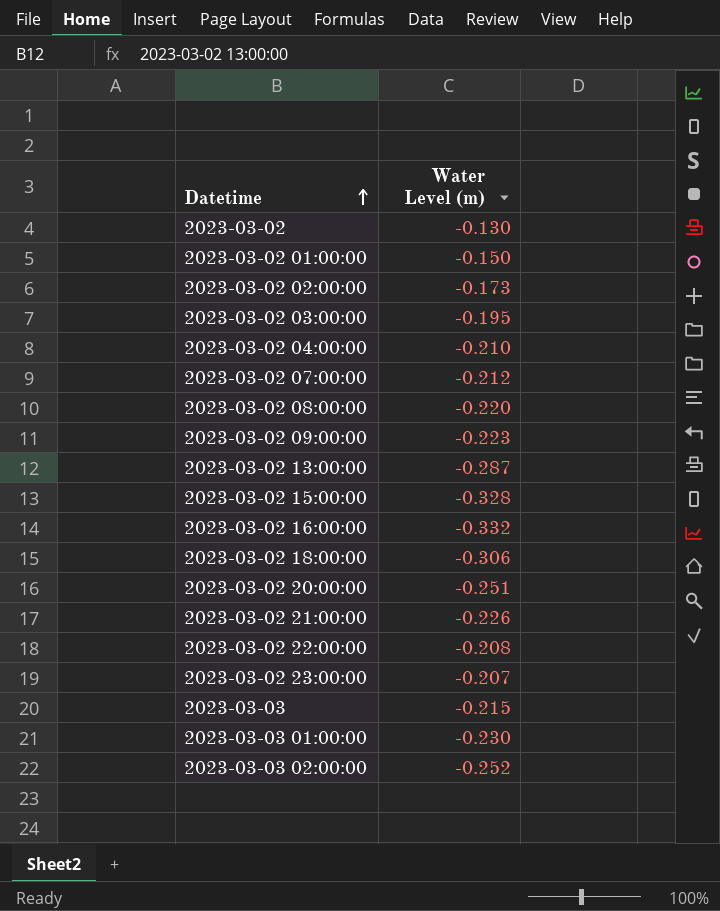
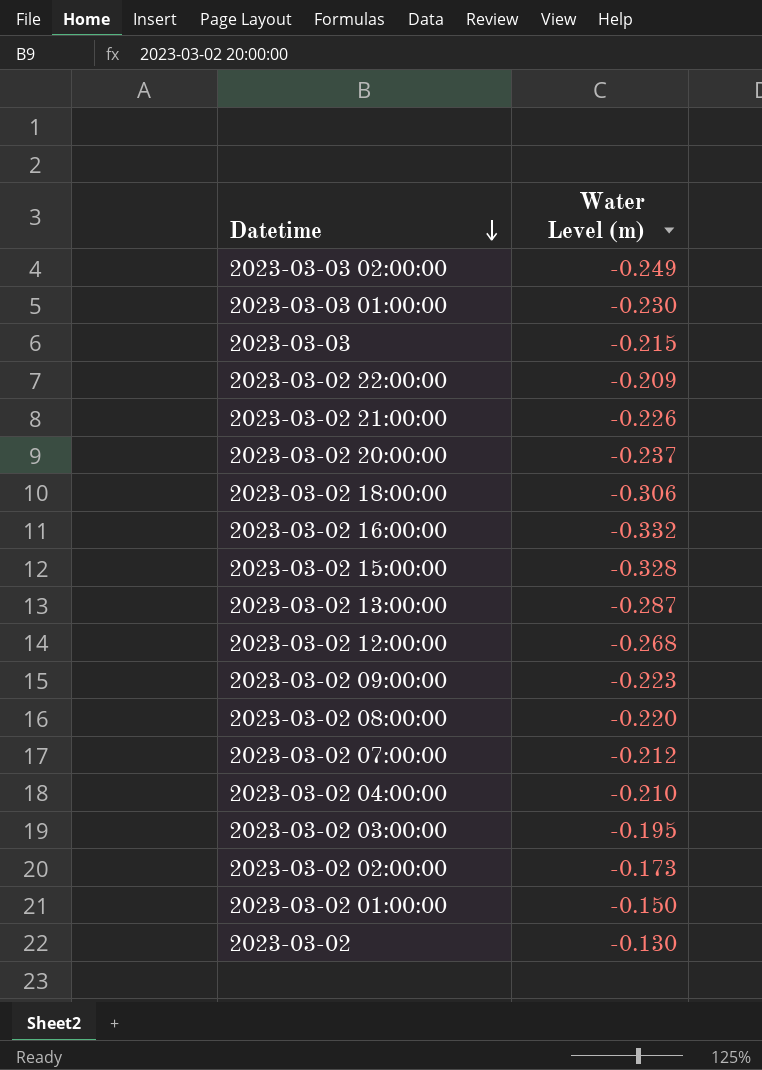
row order: Datetime ascending -> Datetime descending
row 2023-03-02 23:00:00: -0.207 -> none
2023-03-03 02:00:00 | Water Level (m): -0.252 -> -0.249
2023-03-02 22:00:00 | Water Level (m): -0.208 -> -0.209
2023-03-02 20:00:00 | Water Level (m): -0.251 -> -0.237
row 2023-03-02 12:00:00: none -> -0.268

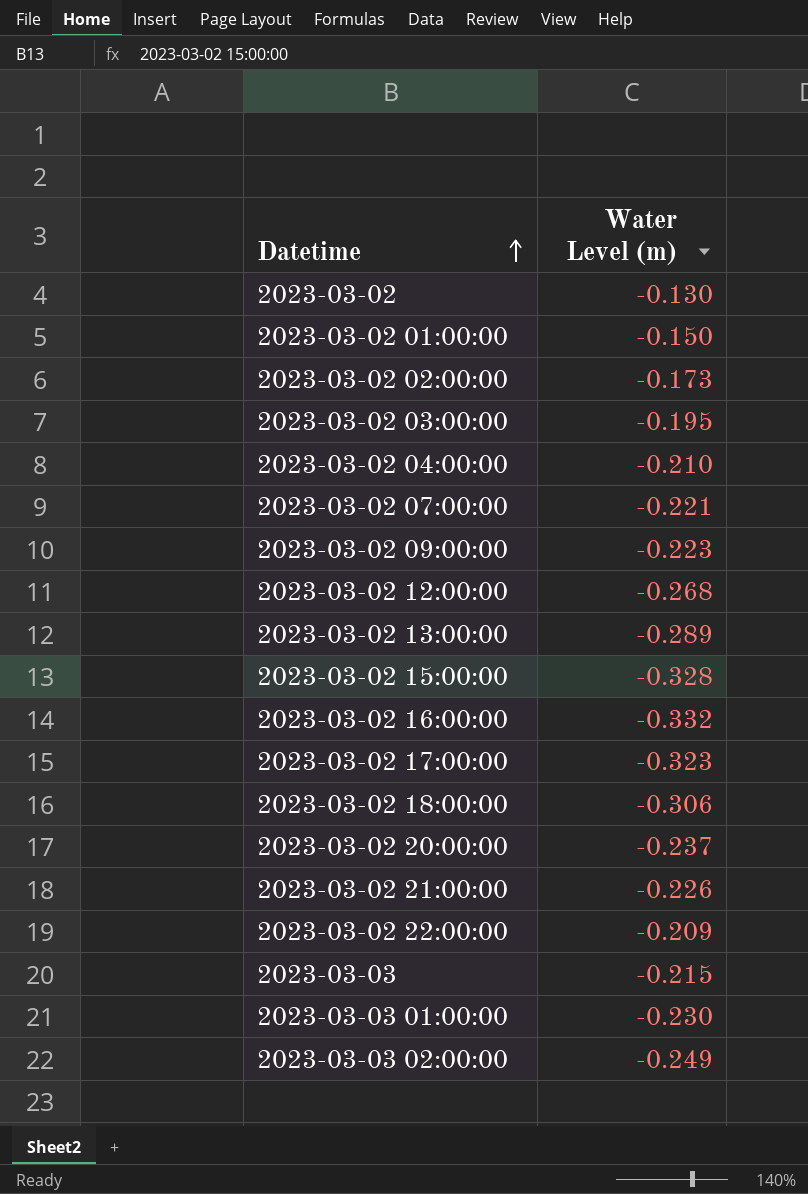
row order: Datetime descending -> Datetime ascending
row 2023-03-02 08:00:00: -0.220 -> none
2023-03-02 07:00:00 | Water Level (m): -0.212 -> -0.221
2023-03-02 13:00:00 | Water Level (m): -0.287 -> -0.289
row 2023-03-02 17:00:00: none -> -0.323

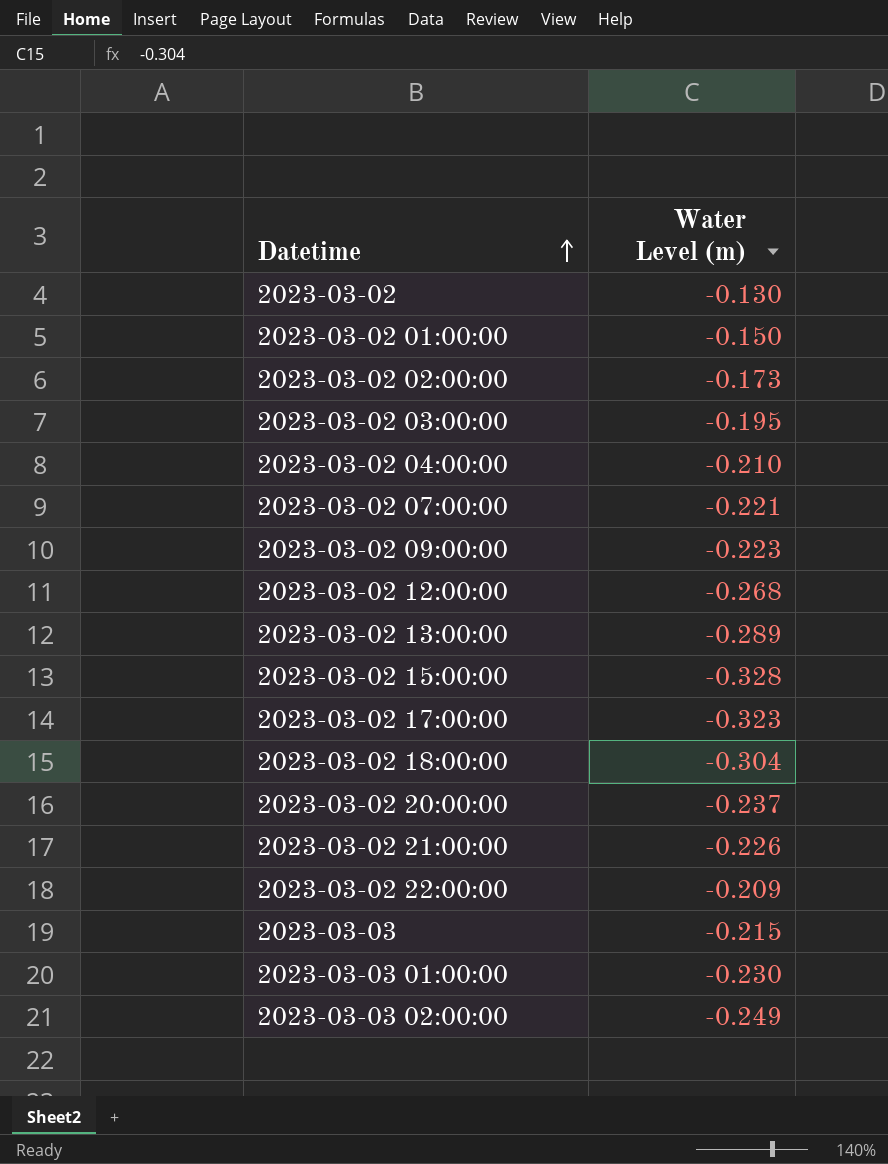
row 2023-03-02 16:00:00: -0.332 -> none
2023-03-02 18:00:00 | Water Level (m): -0.306 -> -0.304

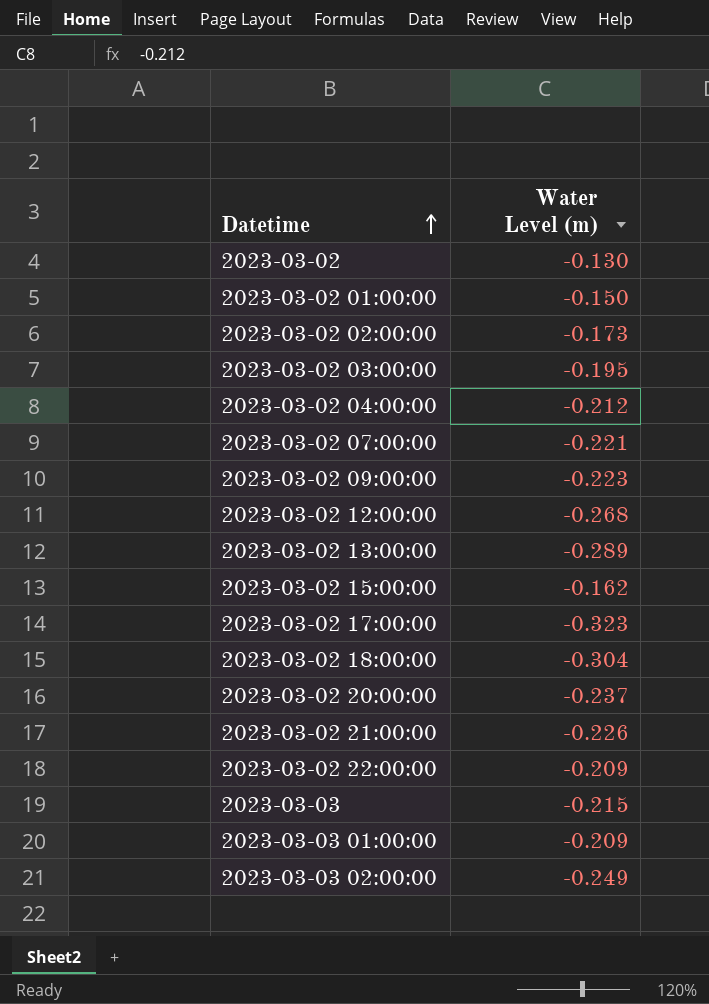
2023-03-02 04:00:00 | Water Level (m): -0.210 -> -0.212
2023-03-02 15:00:00 | Water Level (m): -0.328 -> -0.162
2023-03-03 01:00:00 | Water Level (m): -0.230 -> -0.209

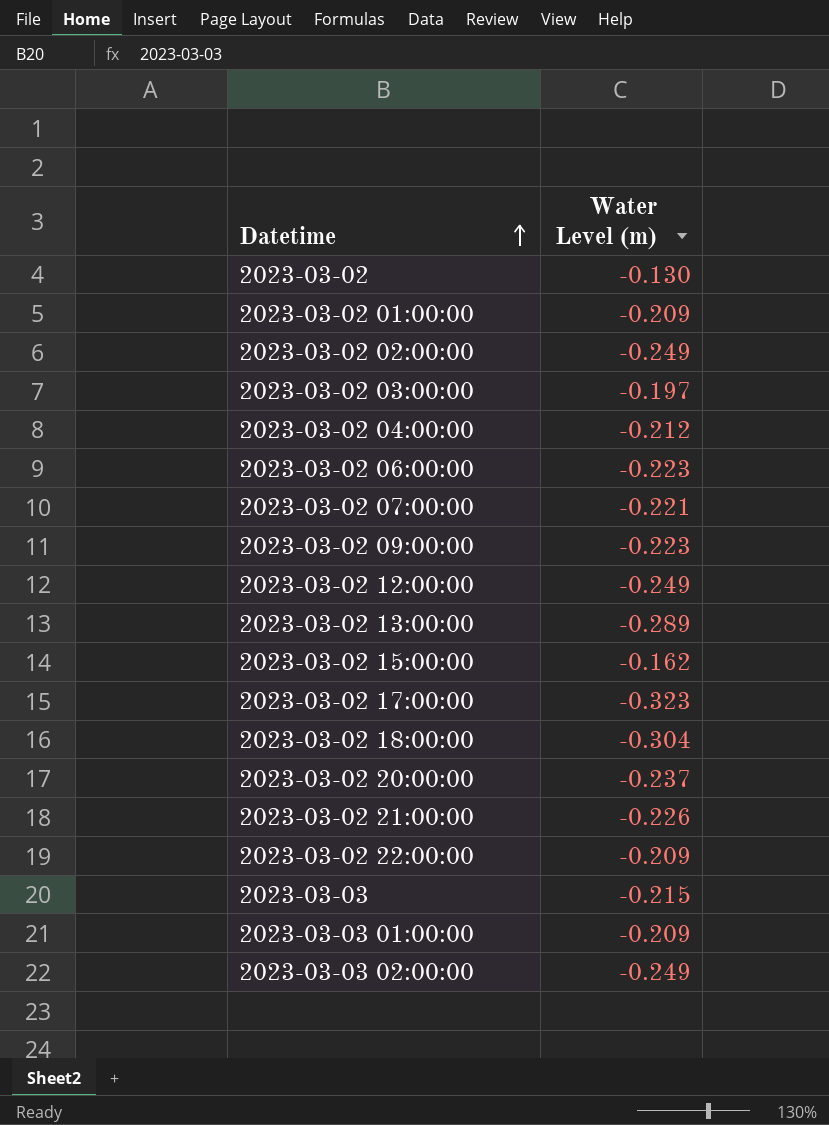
2023-03-02 01:00:00 | Water Level (m): -0.150 -> -0.209
2023-03-02 02:00:00 | Water Level (m): -0.173 -> -0.249
2023-03-02 03:00:00 | Water Level (m): -0.195 -> -0.197
row 2023-03-02 06:00:00: none -> -0.223
2023-03-02 12:00:00 | Water Level (m): -0.268 -> -0.249

